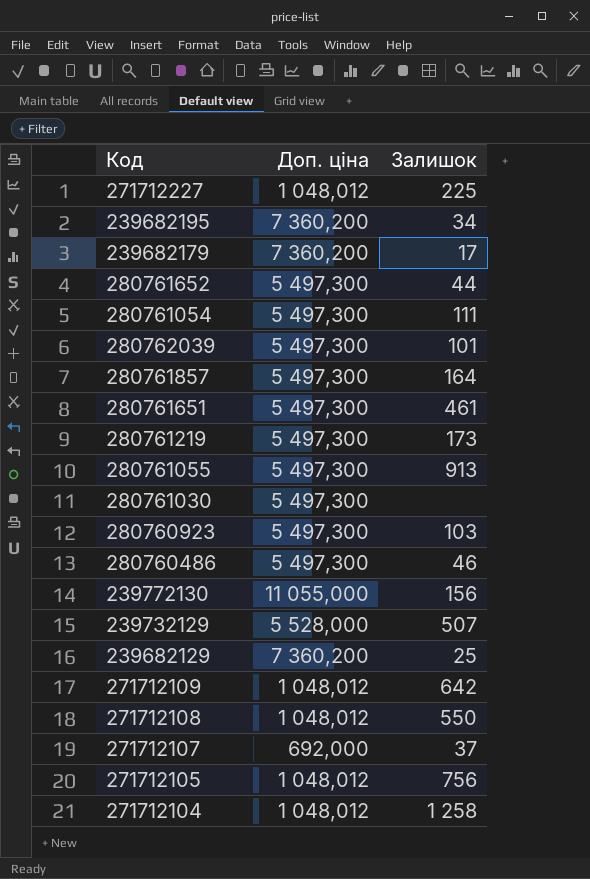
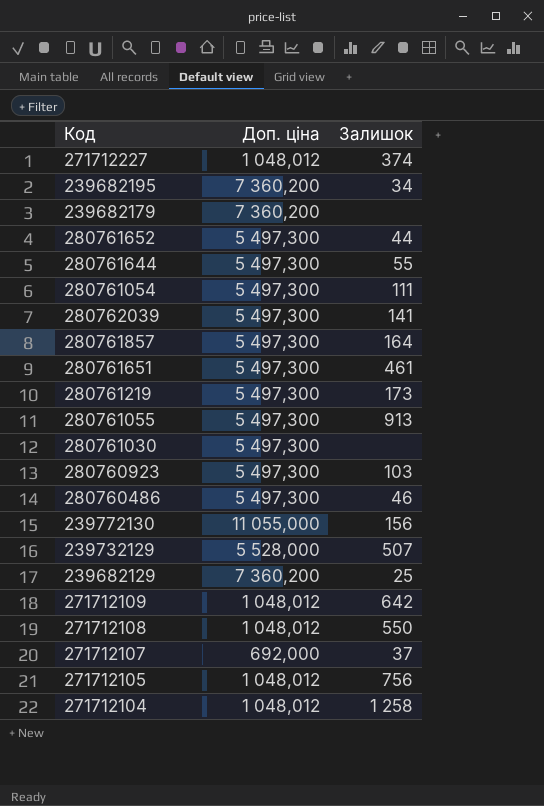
271712227 | Залишок: 225 -> 374
239682179 | Залишок: 17 -> none
row 280761644: none -> 5 497,300 | 55
280762039 | Залишок: 101 -> 141

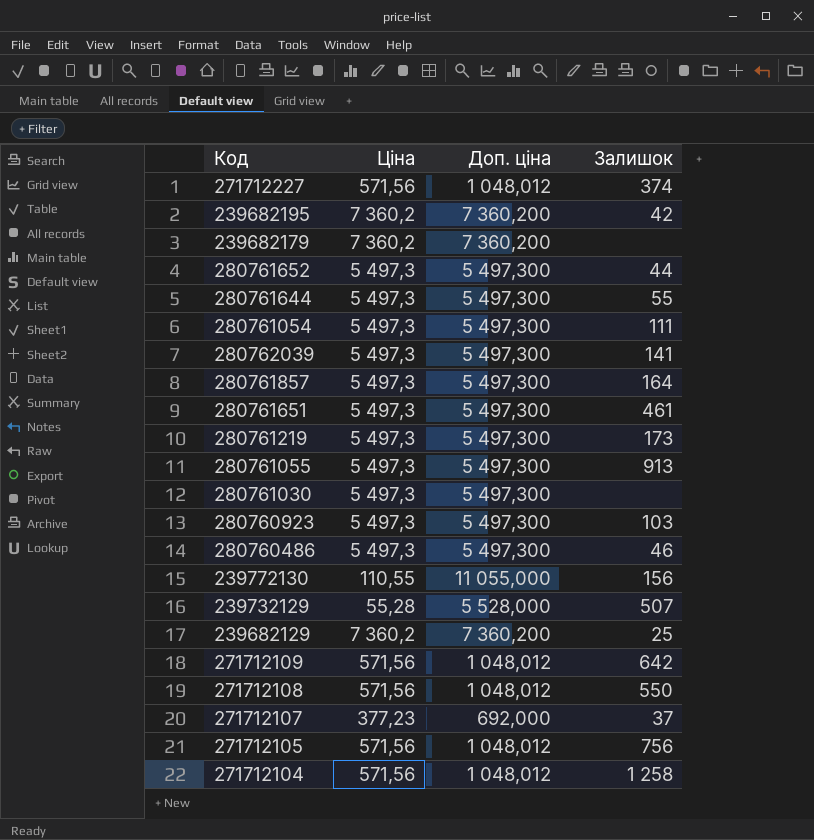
column Ціна | position: none -> 2
239682195 | Залишок: 34 -> 42

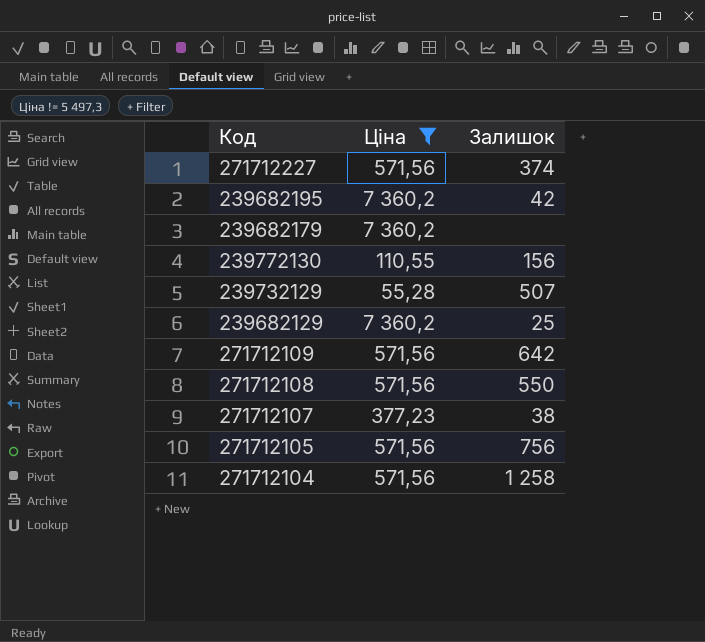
filter: none -> Ціна != 5 497,3
column Доп. ціна | position: 3 -> none
271712107 | Залишок: 37 -> 38

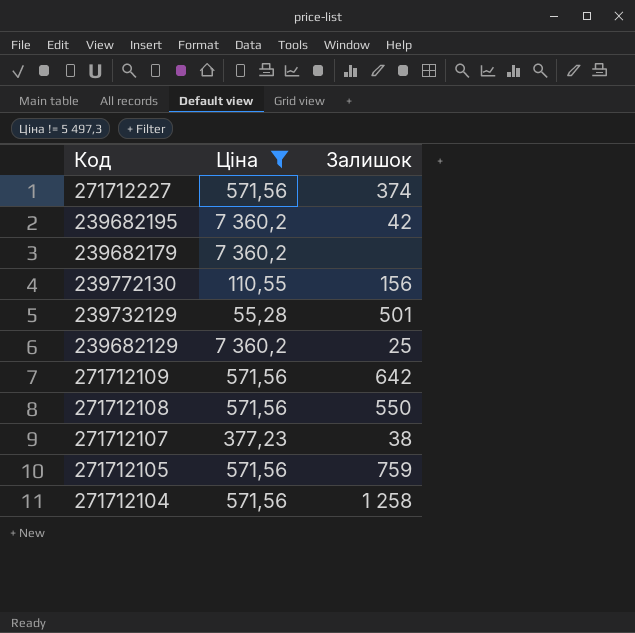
239732129 | Залишок: 507 -> 501
271712105 | Залишок: 756 -> 759

